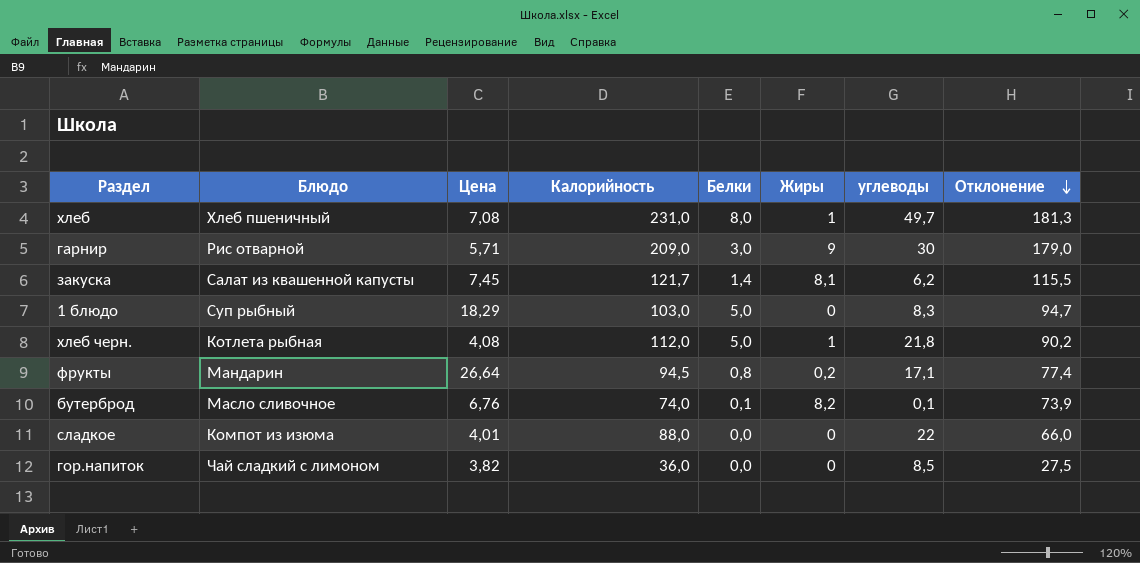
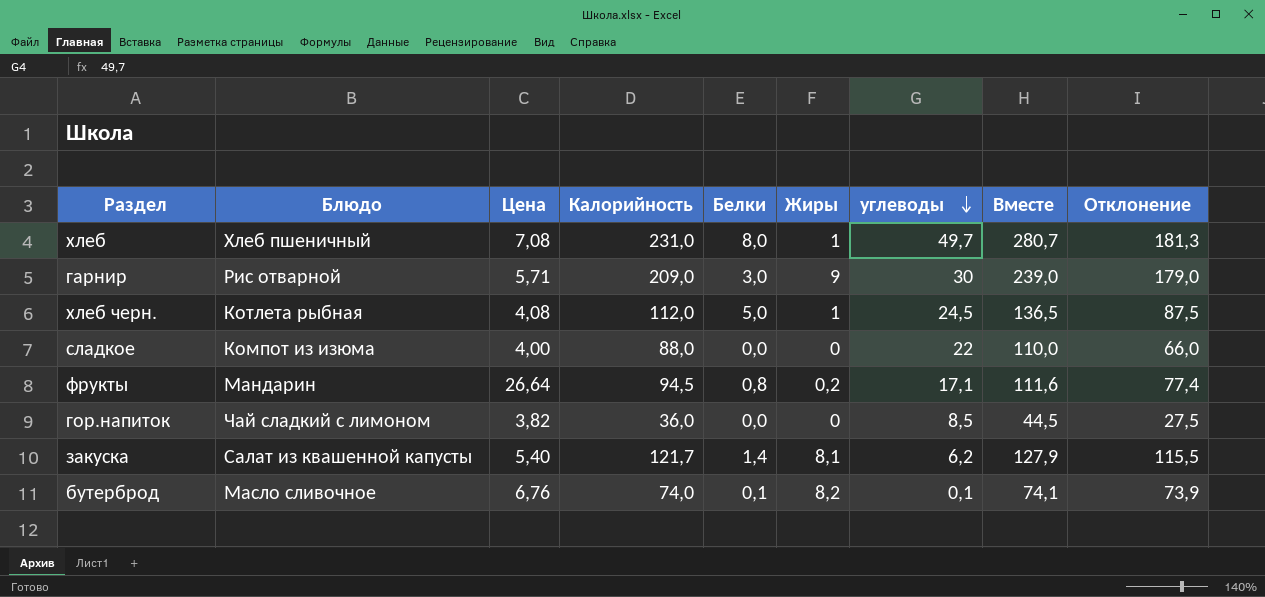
row order: Отклонение descending -> углеводы descending
column Вместе | formula: none -> [Калорийность] + [углеводы]
row 1 блюдо: Суп рыбный | 18,29 | 103,0 | 5,0 | 0 | 8,3 | 94,7 -> none
хлеб черн. | углеводы: 21,8 -> 24,5
хлеб черн. | Отклонение: 90,2 -> 87,5
сладкое | Цена: 4,01 -> 4,00
закуска | Цена: 7,45 -> 5,40

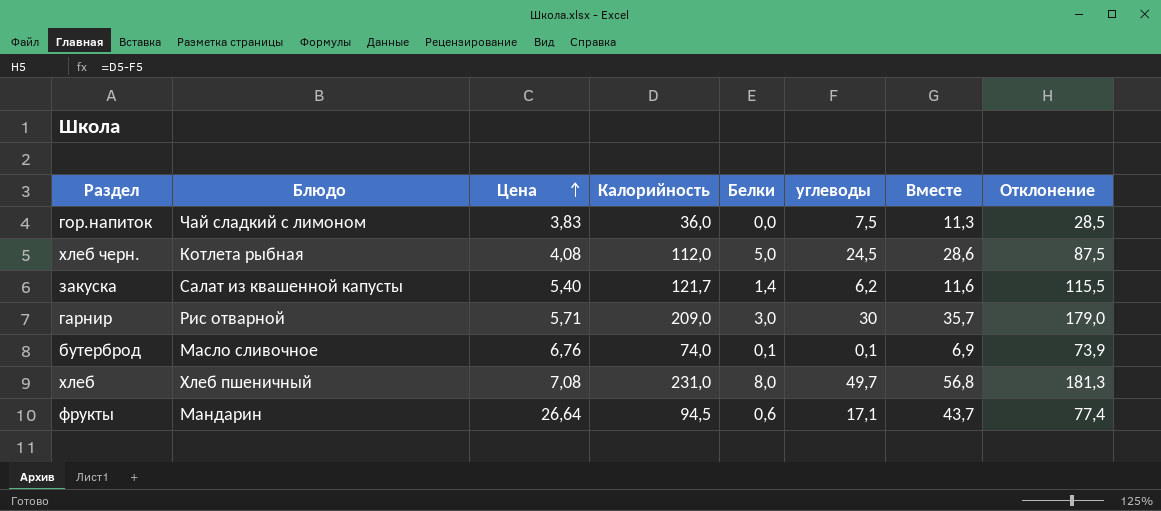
row order: углеводы descending -> Цена ascending
column Жиры | position: 6 -> none
column Вместе | formula: [Калорийность] + [углеводы] -> [Цена] + [углеводы]
row сладкое: Компот из изюма | 4,00 | 88,0 | 0,0 | 0 | 22 | 110,0 | 66,0 -> none
гор.напиток | Цена: 3,82 -> 3,83
гор.напиток | углеводы: 8,5 -> 7,5
гор.напиток | Отклонение: 27,5 -> 28,5
фрукты | Белки: 0,8 -> 0,6

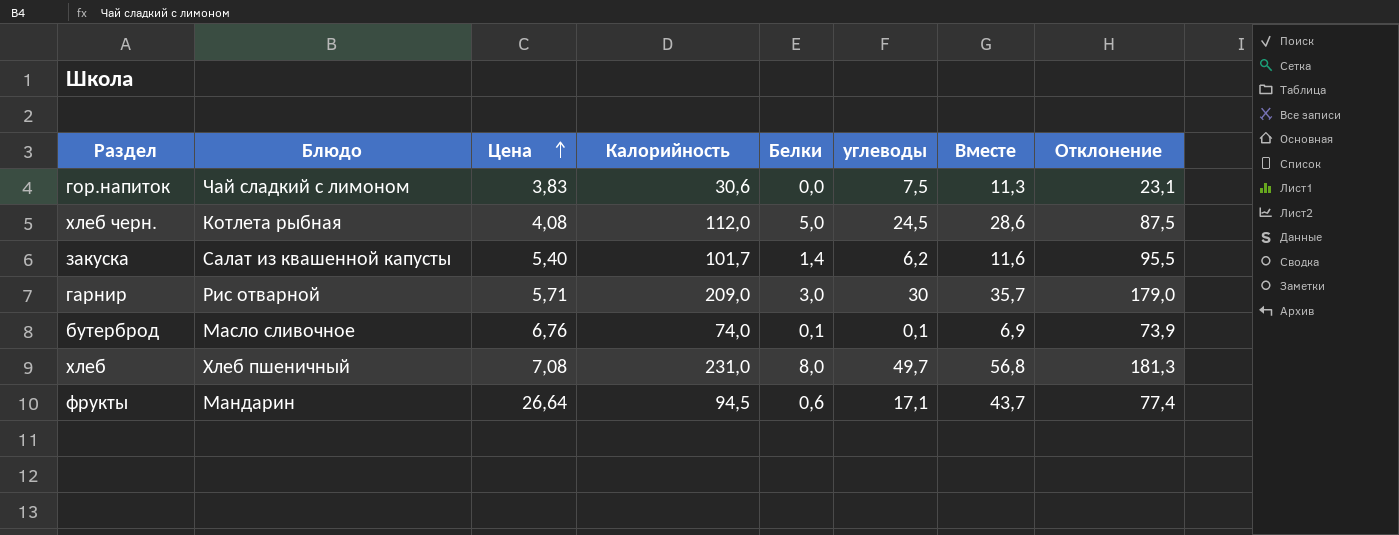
гор.напиток | Калорийность: 36,0 -> 30,6
гор.напиток | Отклонение: 28,5 -> 23,1
закуска | Калорийность: 121,7 -> 101,7
закуска | Отклонение: 115,5 -> 95,5

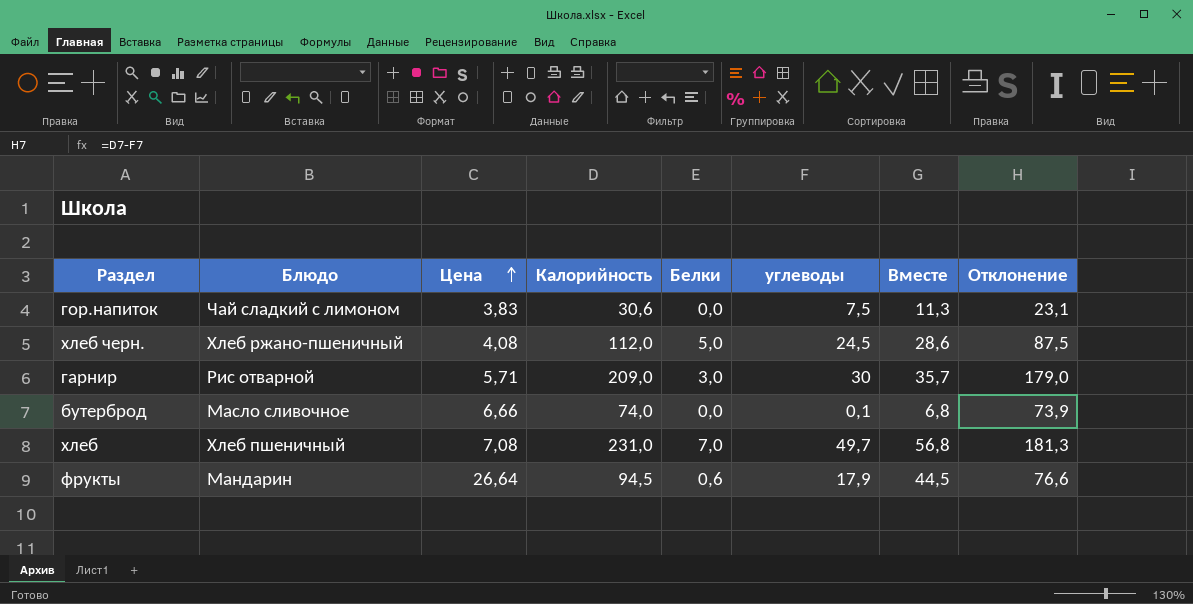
row закуска: Салат из квашенной капусты | 5,40 | 101,7 | 1,4 | 6,2 | 11,6 | 95,5 -> none
хлеб черн. | Блюдо: Котлета рыбная -> Хлеб ржано-пшеничный
бутерброд | Цена: 6,76 -> 6,66
бутерброд | Белки: 0,1 -> 0,0
бутерброд | Вместе: 6,9 -> 6,8
хлеб | Белки: 8,0 -> 7,0
фрукты | углеводы: 17,1 -> 17,9
фрукты | Вместе: 43,7 -> 44,5
фрукты | Отклонение: 77,4 -> 76,6

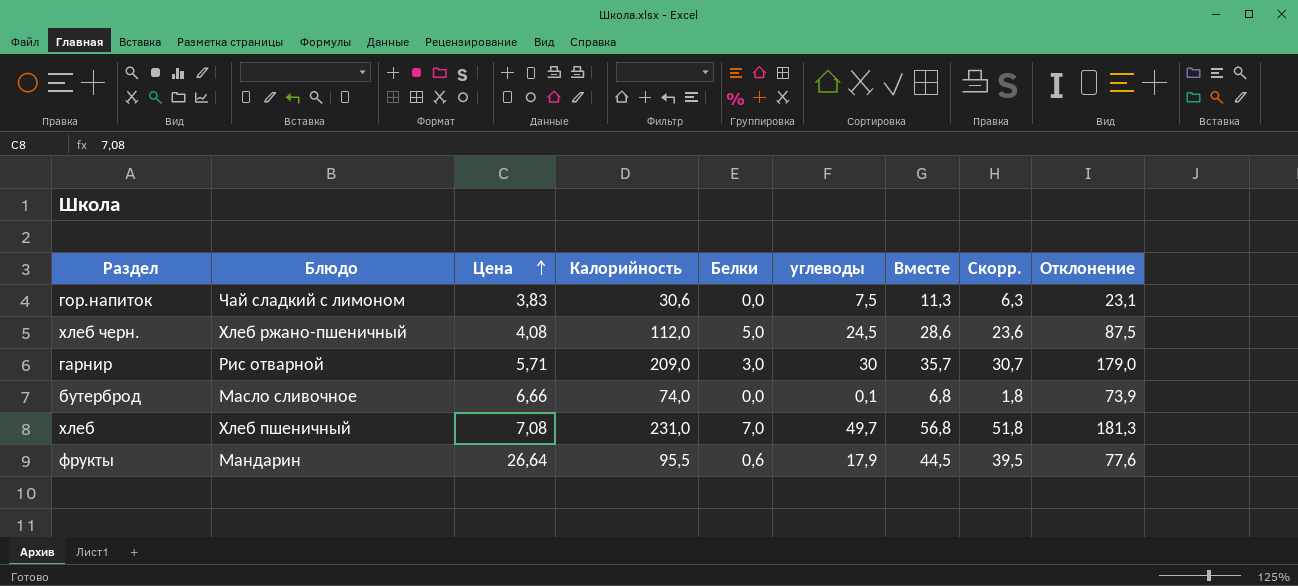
column Скорр. | formula: none -> [Вместе] - 5
фрукты | Калорийность: 94,5 -> 95,5
фрукты | Отклонение: 76,6 -> 77,6

